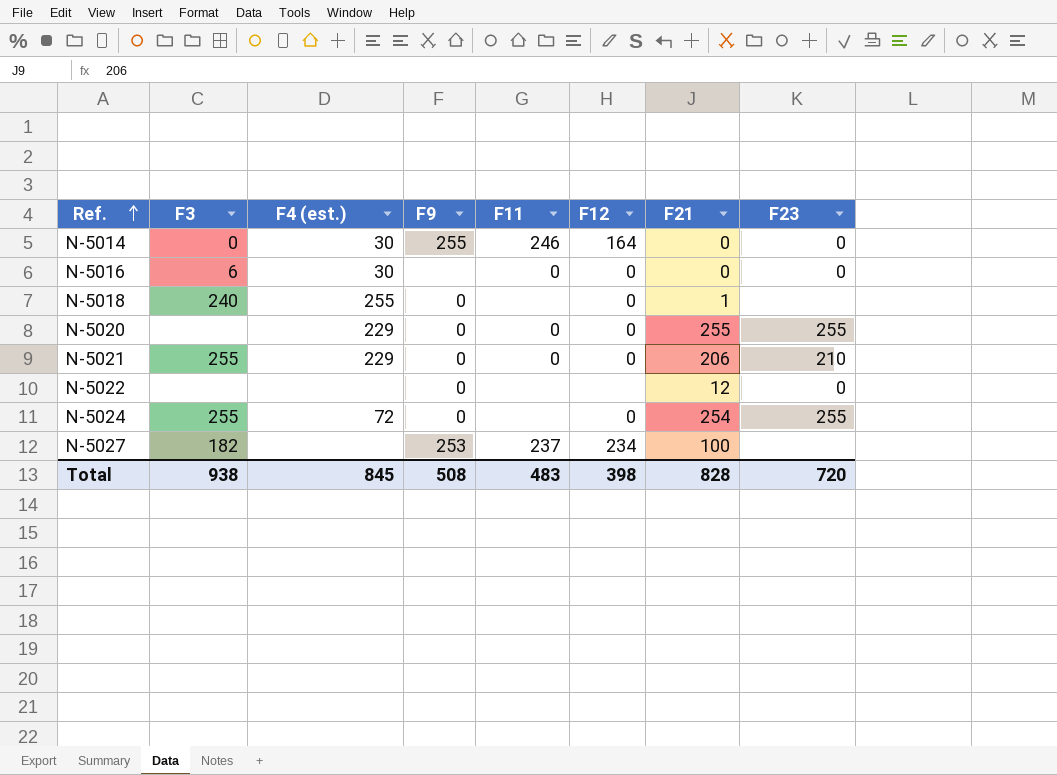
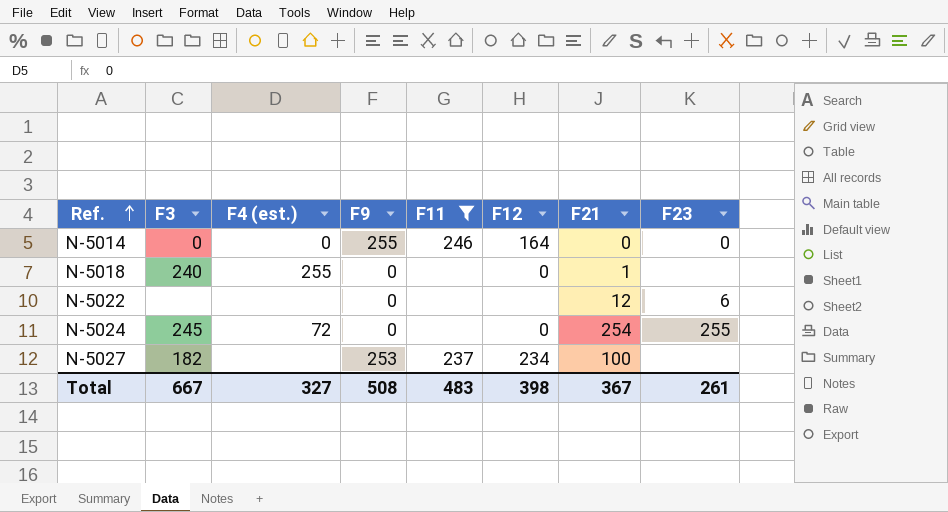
filter: none -> F11 != 0
N-5014 | F4 (est.): 30 -> 0
N-5022 | F23: 0 -> 6
N-5024 | F3: 255 -> 245
Total | F3: 938 -> 667
Total | F4 (est.): 845 -> 327
Total | F21: 828 -> 367
Total | F23: 720 -> 261

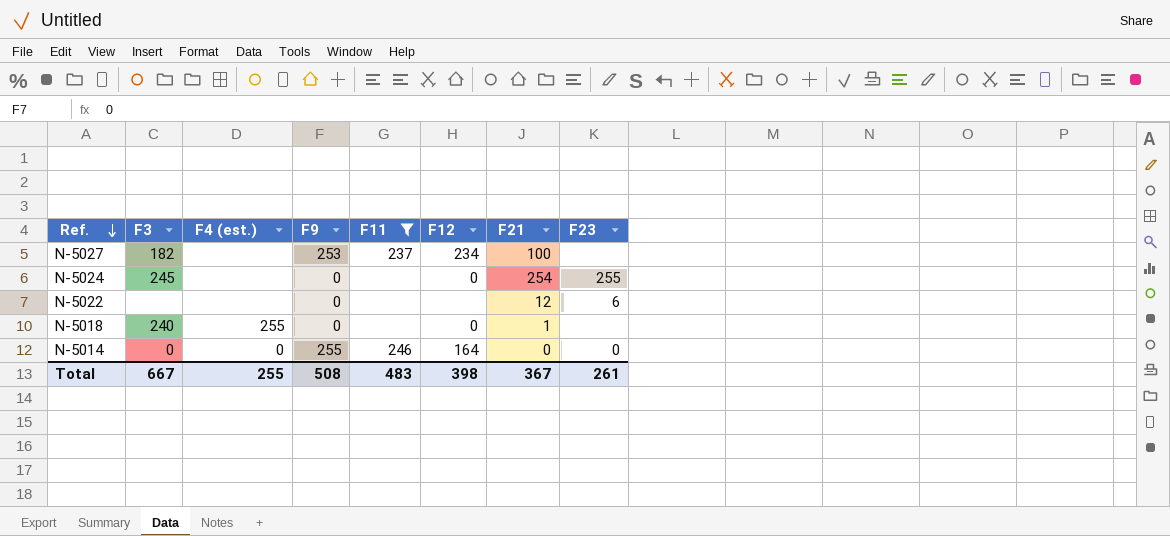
row order: Ref. ascending -> Ref. descending
N-5024 | F4 (est.): 72 -> none
Total | F4 (est.): 327 -> 255

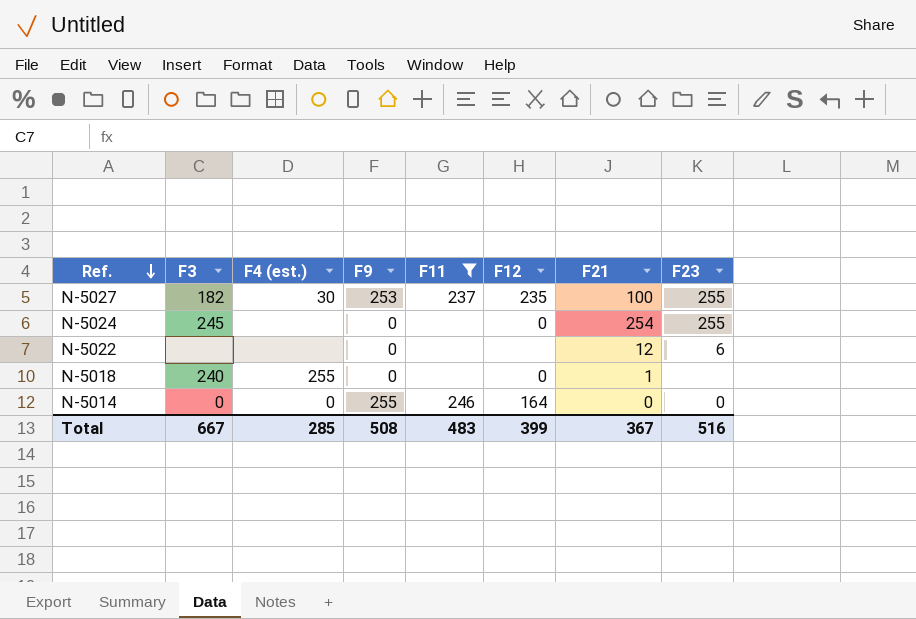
N-5027 | F4 (est.): none -> 30
N-5027 | F12: 234 -> 235
N-5027 | F23: none -> 255
Total | F4 (est.): 255 -> 285
Total | F12: 398 -> 399
Total | F23: 261 -> 516

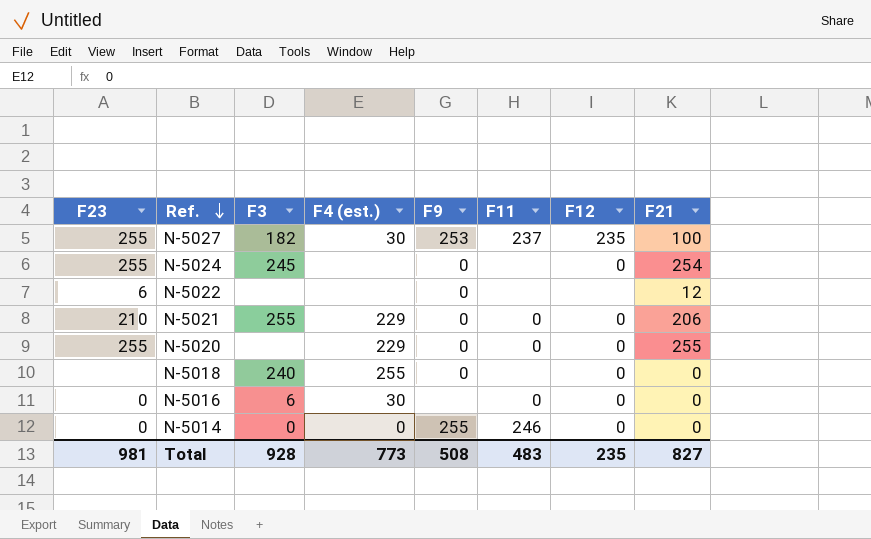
filter: F11 != 0 -> none
column F23 | position: 8 -> 1
N-5018 | F21: 1 -> 0
N-5014 | F12: 164 -> 0
Total | F23: 516 -> 981
Total | F3: 667 -> 928
Total | F4 (est.): 285 -> 773
Total | F12: 399 -> 235
Total | F21: 367 -> 827

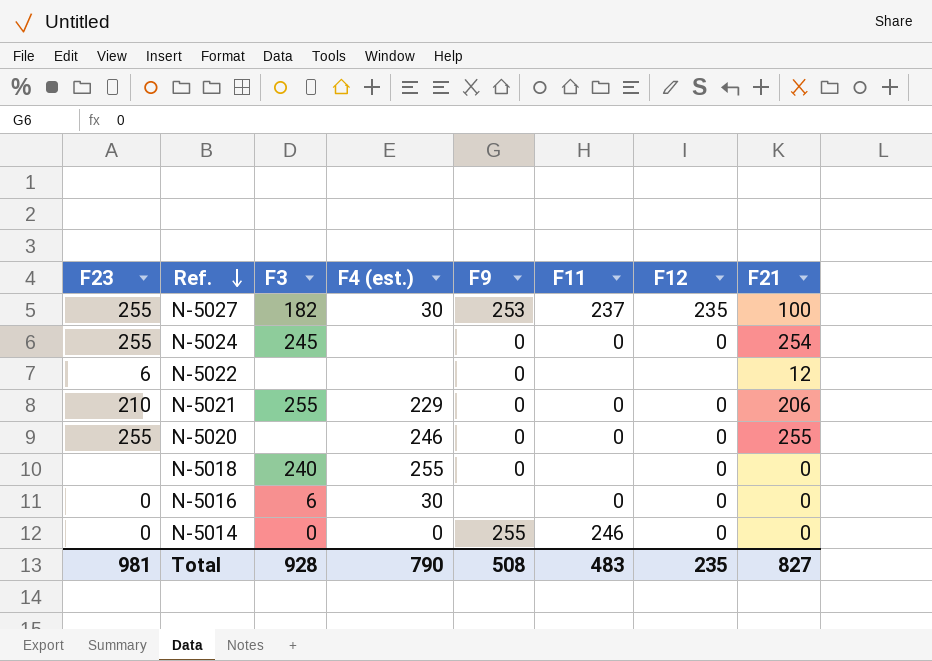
N-5024 | F11: none -> 0
N-5020 | F4 (est.): 229 -> 246
Total | F4 (est.): 773 -> 790

